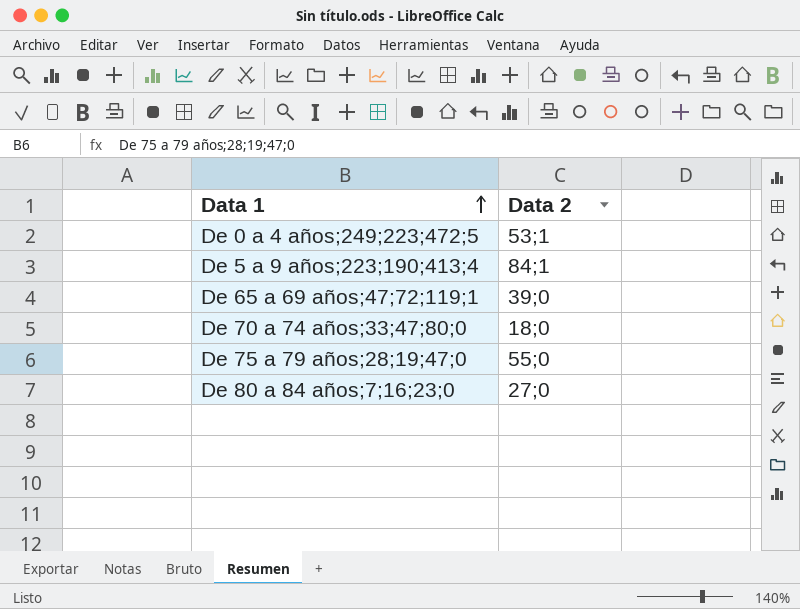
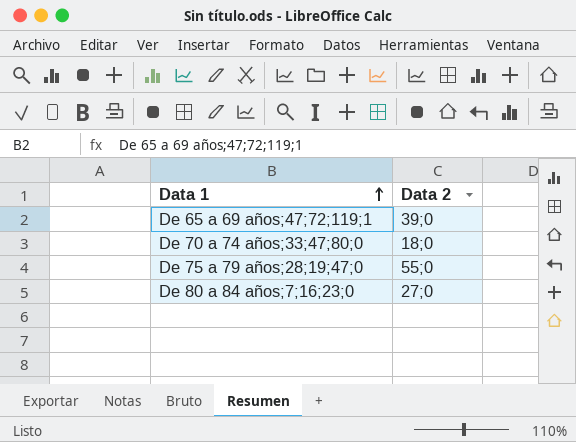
row De 0 a 4 años;249;223;472;5: 53;1 -> none
row De 5 a 9 años;223;190;413;4: 84;1 -> none

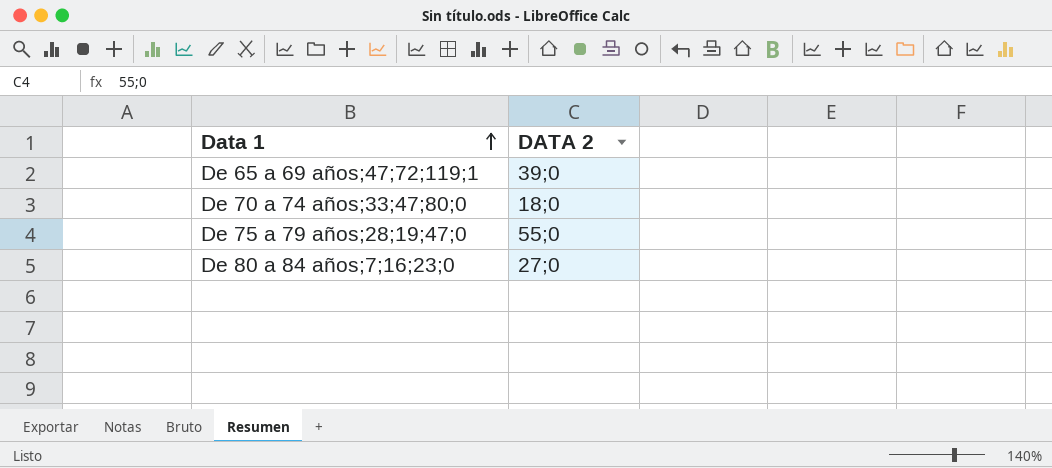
column name: Data 2 -> DATA 2

